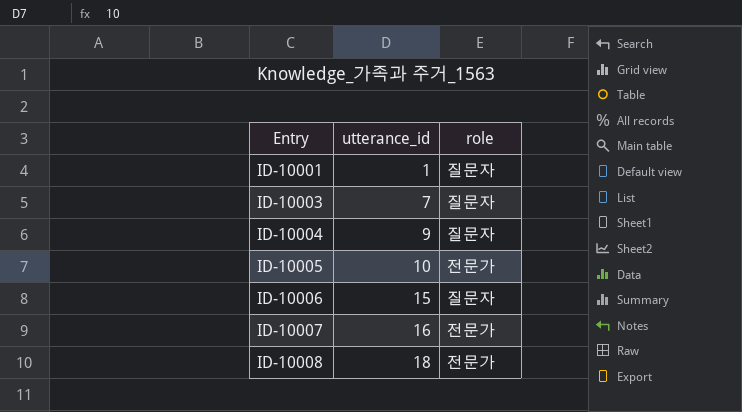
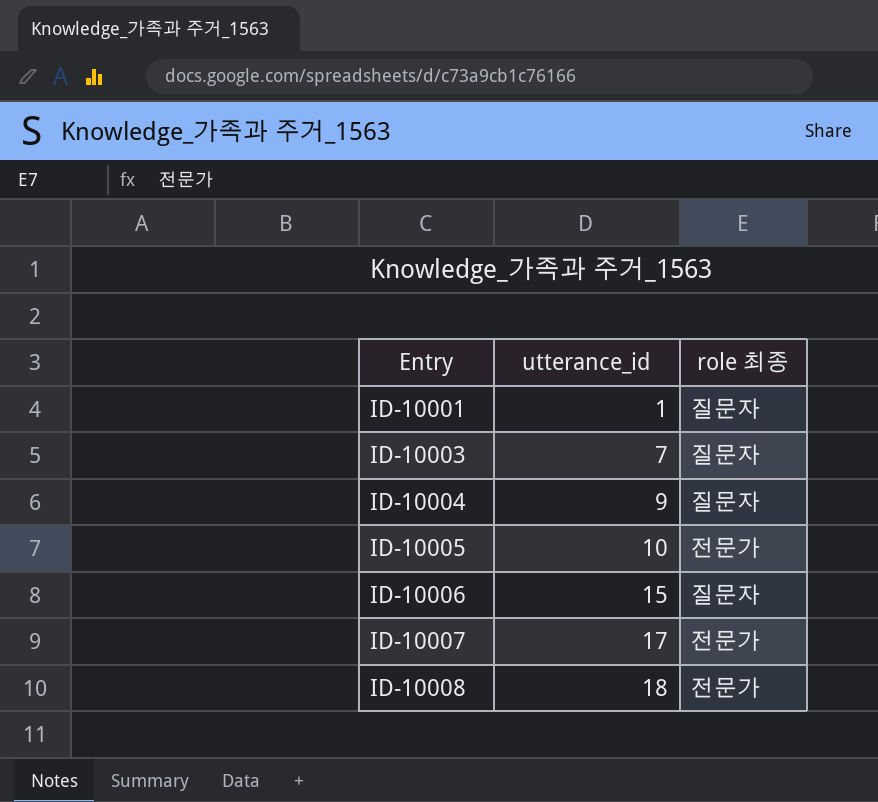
column name: role -> role 최종
ID-10007 | utterance_id: 16 -> 17

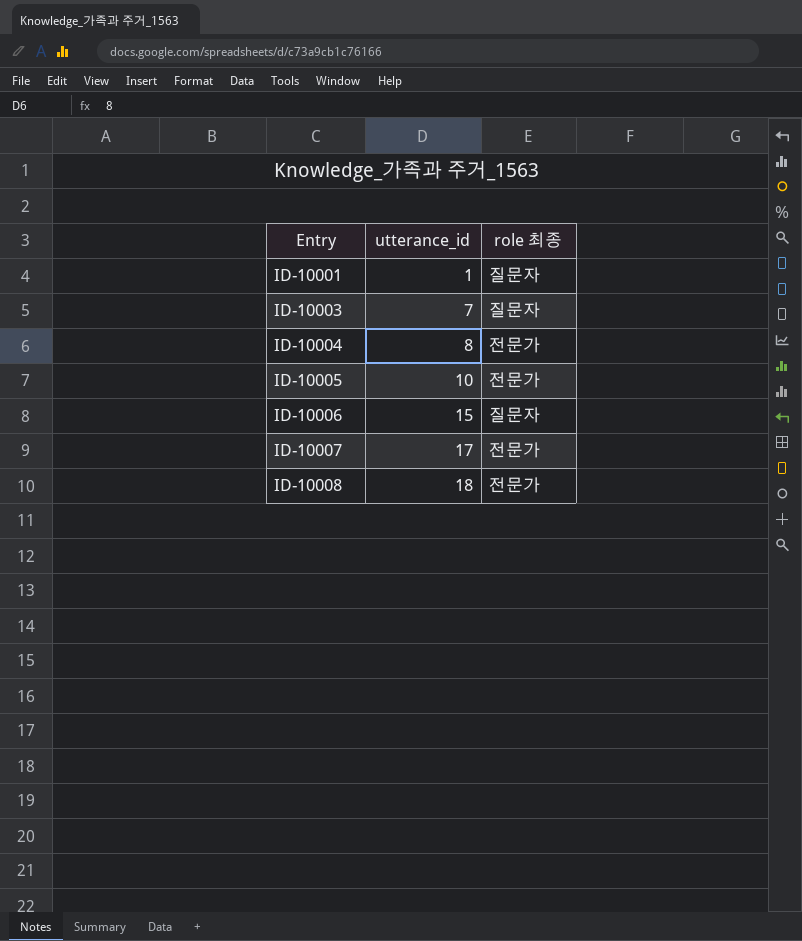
ID-10004 | utterance_id: 9 -> 8
ID-10004 | role 최종: 질문자 -> 전문가

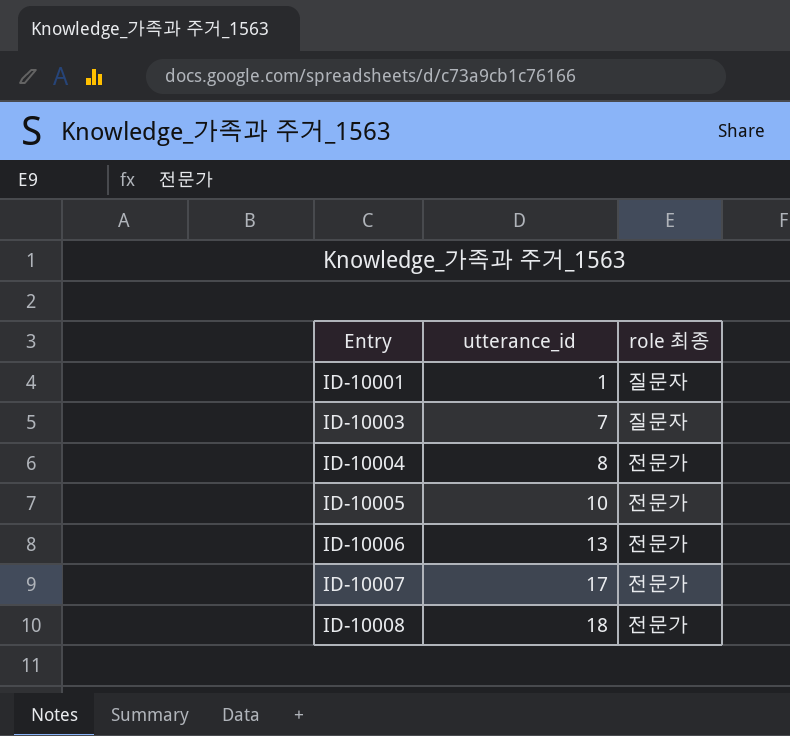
ID-10006 | utterance_id: 15 -> 13
ID-10006 | role 최종: 질문자 -> 전문가

